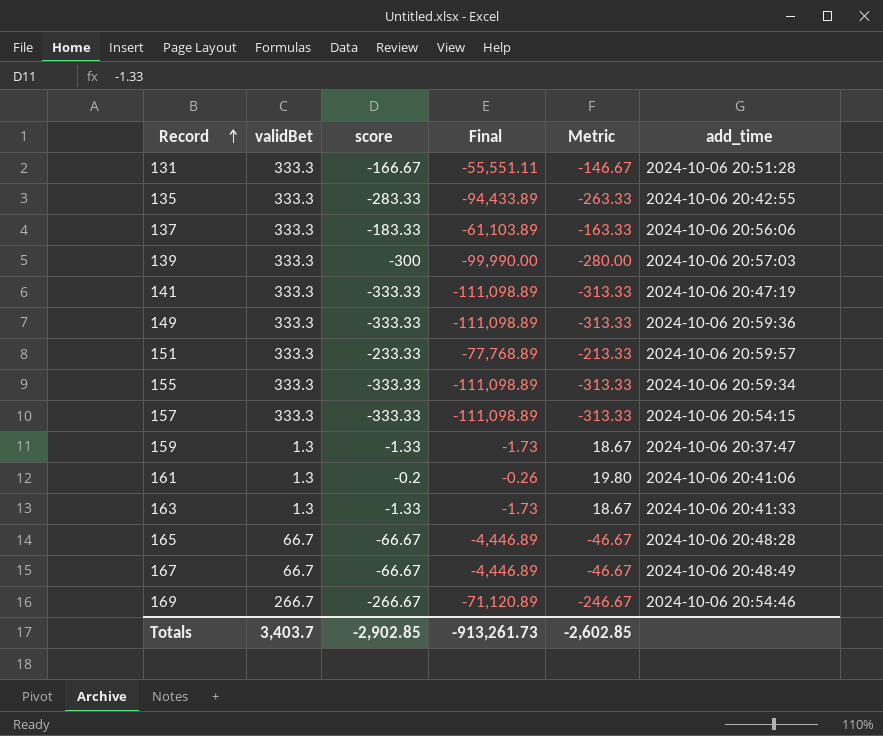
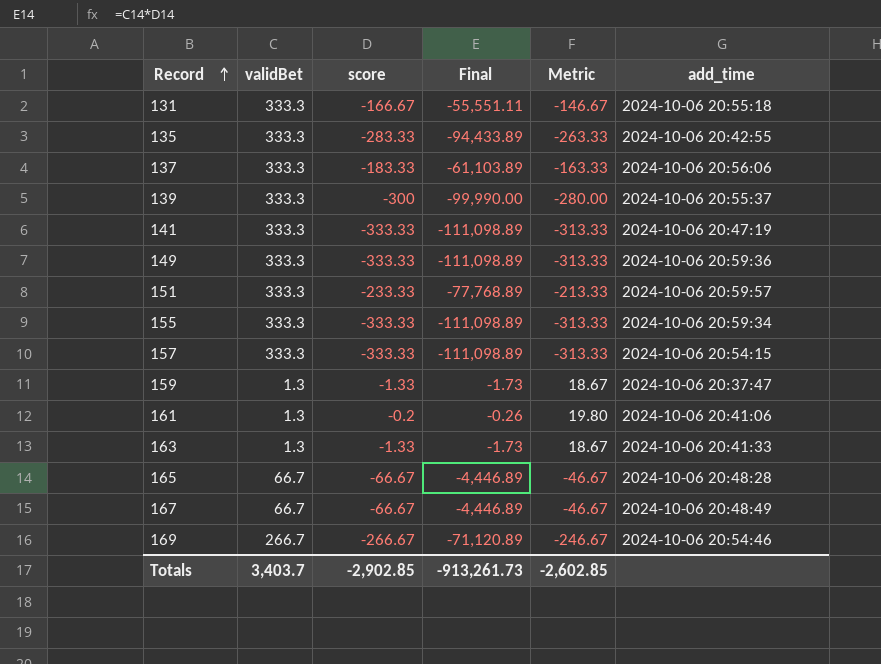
131 | add_time: 2024-10-06 20:51:28 -> 2024-10-06 20:55:18
139 | add_time: 2024-10-06 20:57:03 -> 2024-10-06 20:55:37

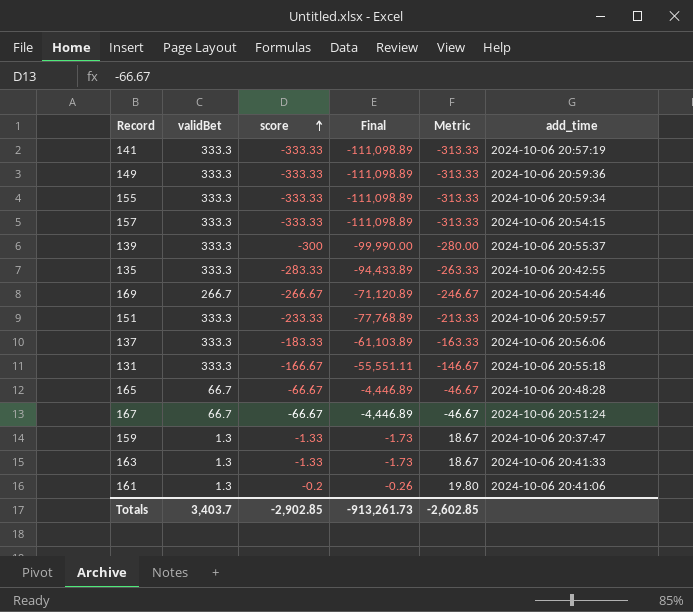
row order: Record ascending -> score ascending
141 | add_time: 2024-10-06 20:47:19 -> 2024-10-06 20:57:19
167 | add_time: 2024-10-06 20:48:49 -> 2024-10-06 20:51:24

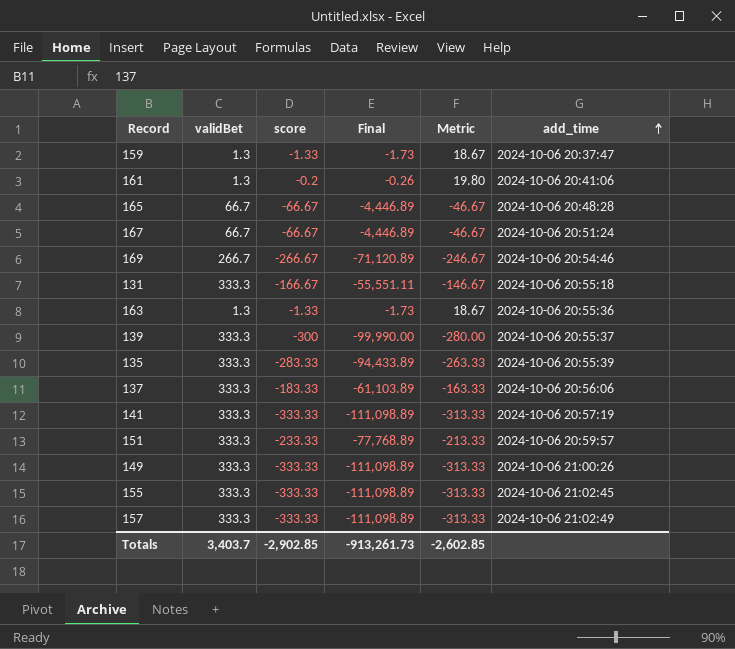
row order: score ascending -> add_time ascending
163 | add_time: 2024-10-06 20:41:33 -> 2024-10-06 20:55:36
135 | add_time: 2024-10-06 20:42:55 -> 2024-10-06 20:55:39
149 | add_time: 2024-10-06 20:59:36 -> 2024-10-06 21:00:26
155 | add_time: 2024-10-06 20:59:34 -> 2024-10-06 21:02:45
157 | add_time: 2024-10-06 20:54:15 -> 2024-10-06 21:02:49

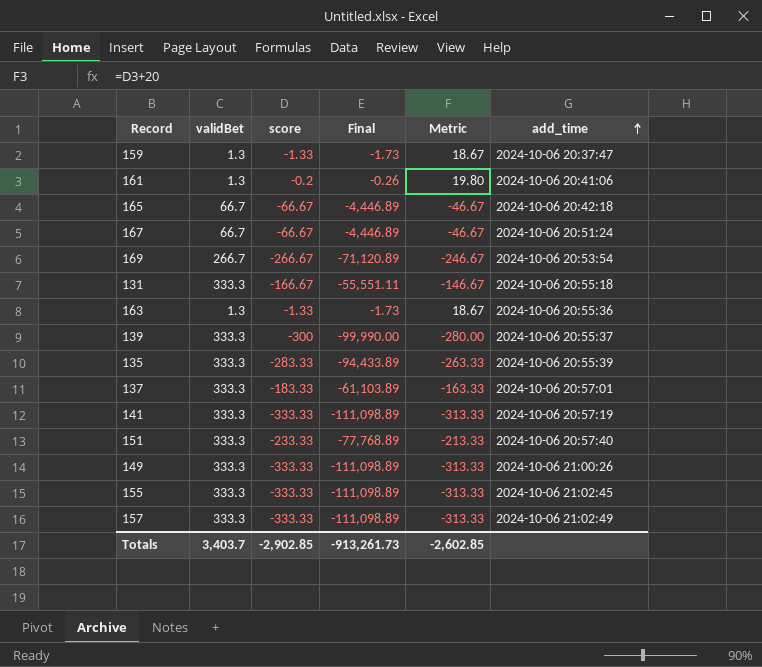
165 | add_time: 2024-10-06 20:48:28 -> 2024-10-06 20:42:18
169 | add_time: 2024-10-06 20:54:46 -> 2024-10-06 20:53:54
137 | add_time: 2024-10-06 20:56:06 -> 2024-10-06 20:57:01
151 | add_time: 2024-10-06 20:59:57 -> 2024-10-06 20:57:40

